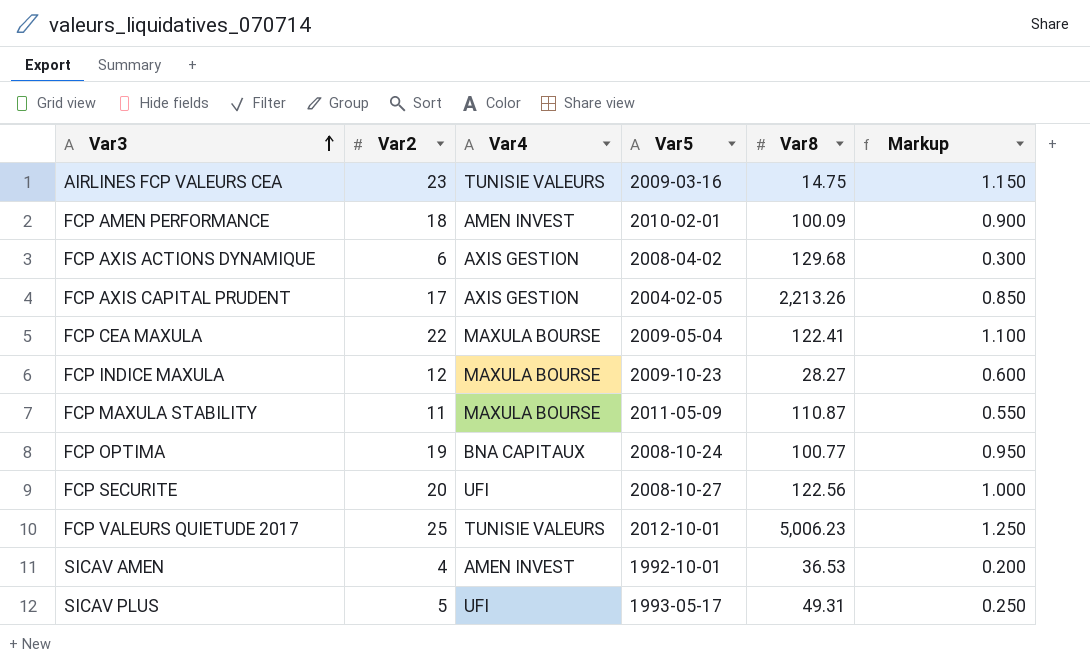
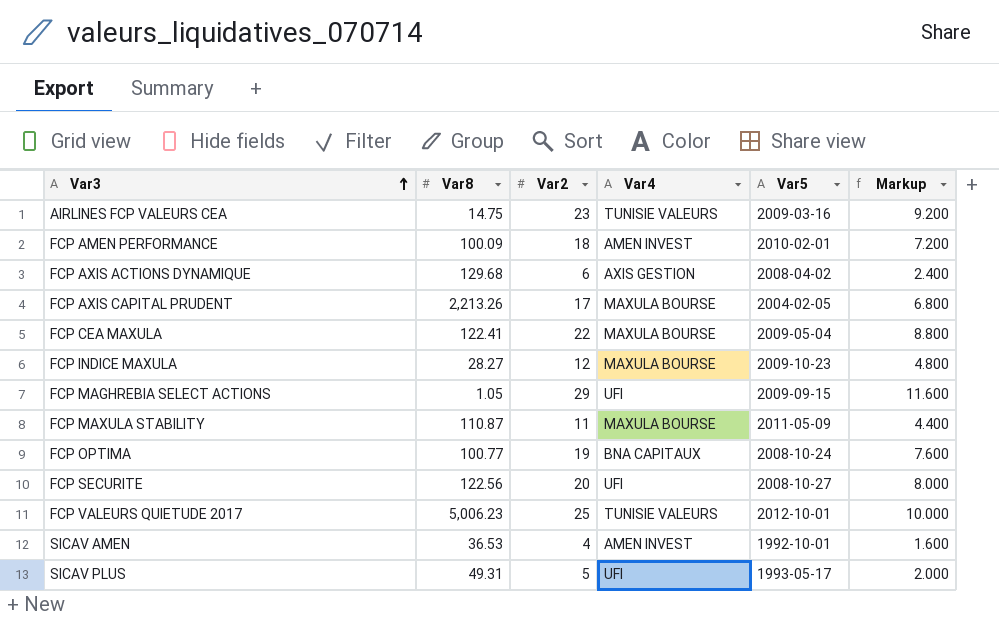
column Var8 | position: 5 -> 2
column Markup | formula: [Var2] * 0.05 -> [Var2] * 0.4
FCP AXIS CAPITAL PRUDENT | Var4: AXIS GESTION -> MAXULA BOURSE
row FCP MAGHREBIA SELECT ACTIONS: none -> 1.05 | 29 | UFI | 2009-09-15 | 11.600

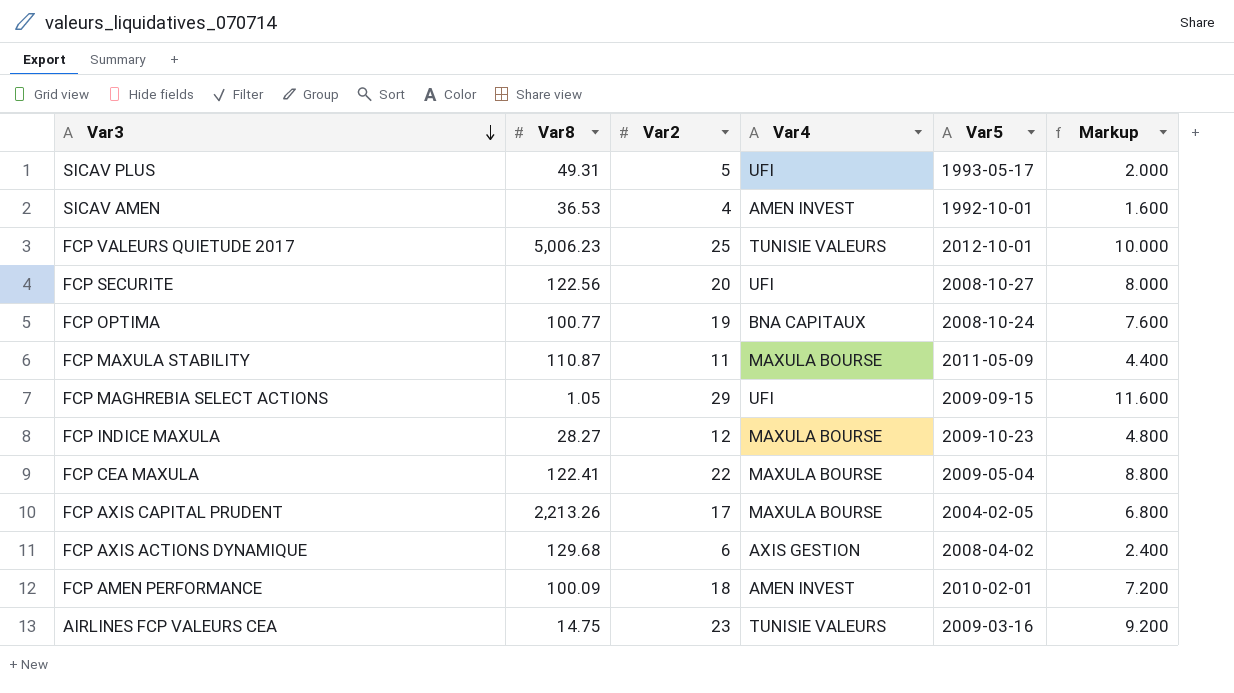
row order: Var3 ascending -> Var3 descending

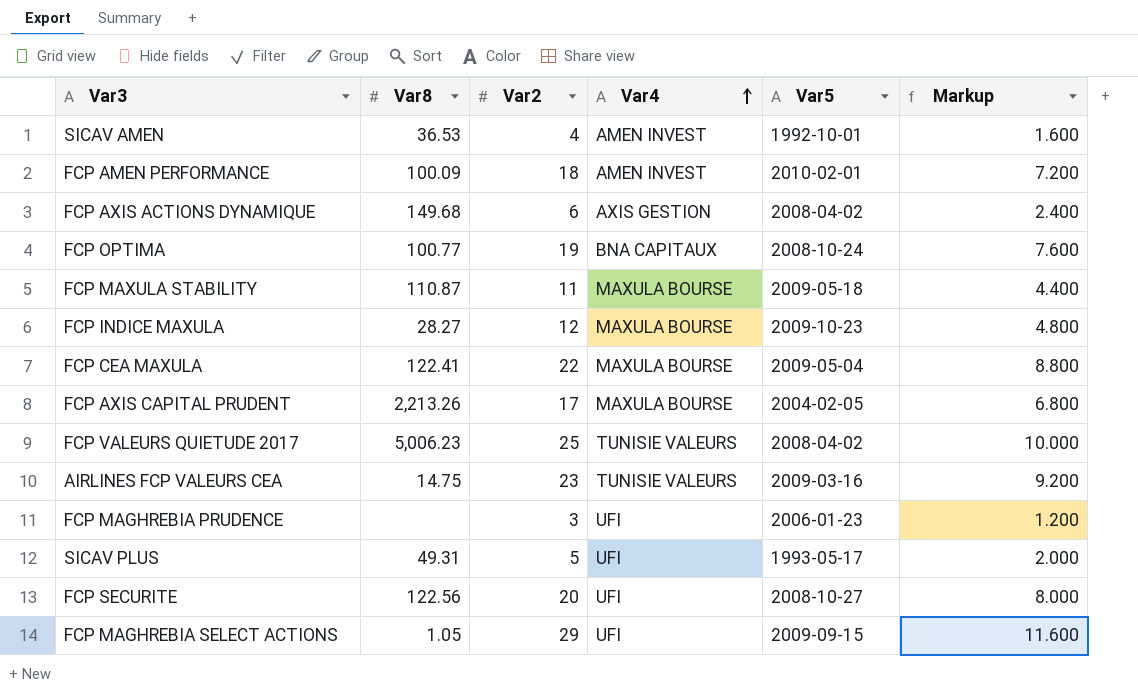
row order: Var3 descending -> Var4 ascending
FCP AXIS ACTIONS DYNAMIQUE | Var8: 129.68 -> 149.68
FCP MAXULA STABILITY | Var5: 2011-05-09 -> 2009-05-18
FCP VALEURS QUIETUDE 2017 | Var5: 2012-10-01 -> 2008-04-02
row FCP MAGHREBIA PRUDENCE: none -> none | 3 | UFI | 2006-01-23 | 1.200

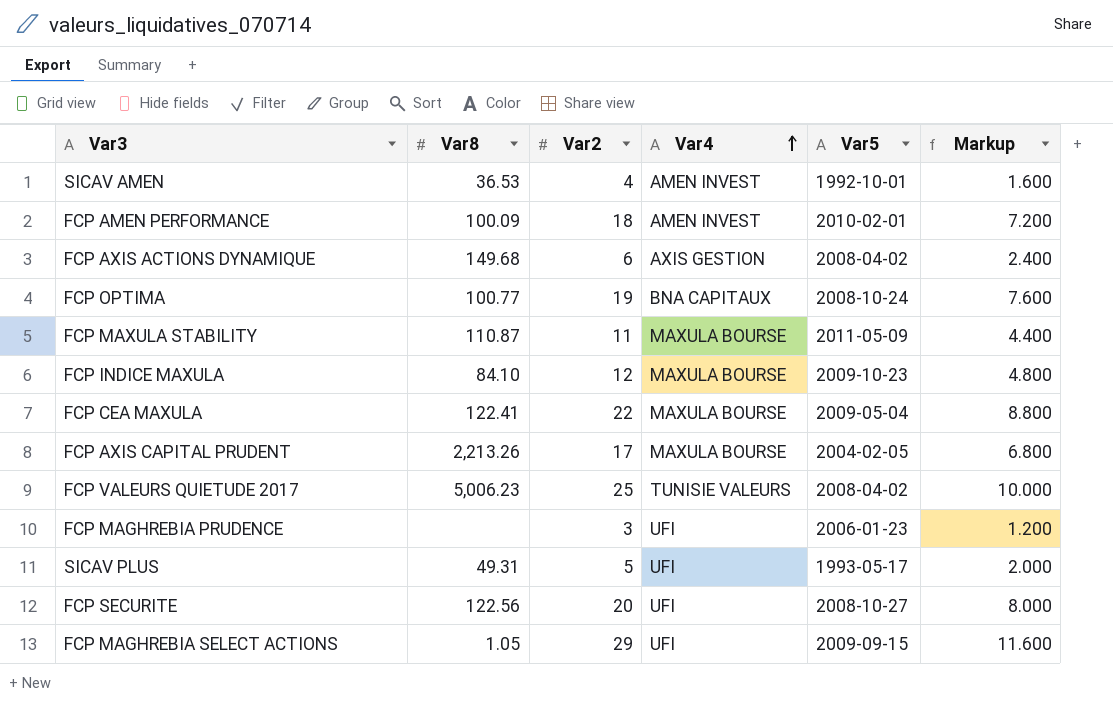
row AIRLINES FCP VALEURS CEA: 14.75 | 23 | TUNISIE VALEURS | 2009-03-16 | 9.200 -> none
FCP MAXULA STABILITY | Var5: 2009-05-18 -> 2011-05-09
FCP INDICE MAXULA | Var8: 28.27 -> 84.10

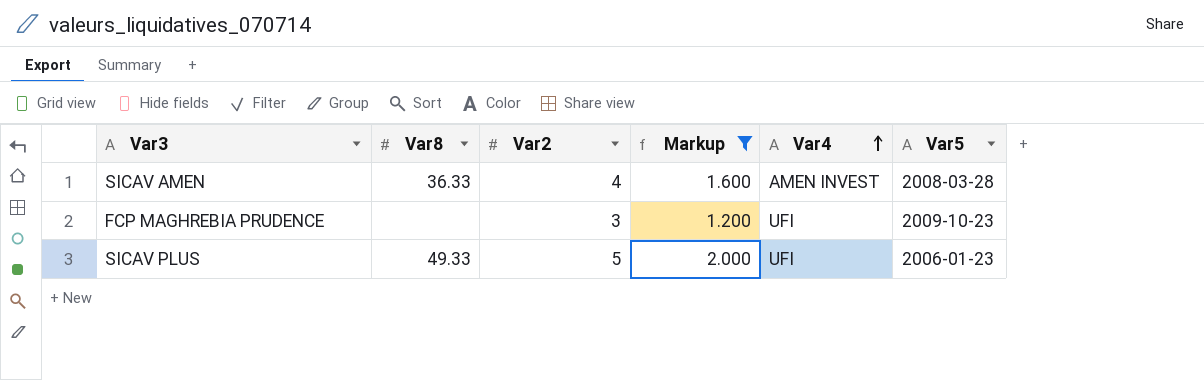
filter: none -> Markup <= 2.000
column Markup | position: 6 -> 4
SICAV AMEN | Var8: 36.53 -> 36.33
SICAV AMEN | Var5: 1992-10-01 -> 2008-03-28
FCP MAGHREBIA PRUDENCE | Var5: 2006-01-23 -> 2009-10-23
SICAV PLUS | Var8: 49.31 -> 49.33
SICAV PLUS | Var5: 1993-05-17 -> 2006-01-23

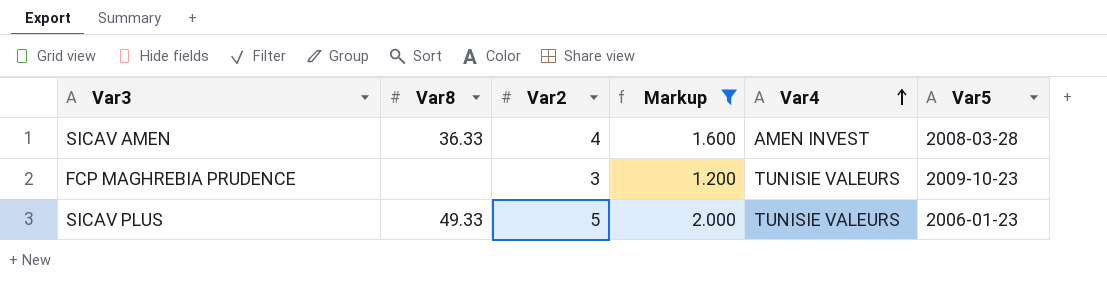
FCP MAGHREBIA PRUDENCE | Var4: UFI -> TUNISIE VALEURS
SICAV PLUS | Var4: UFI -> TUNISIE VALEURS

